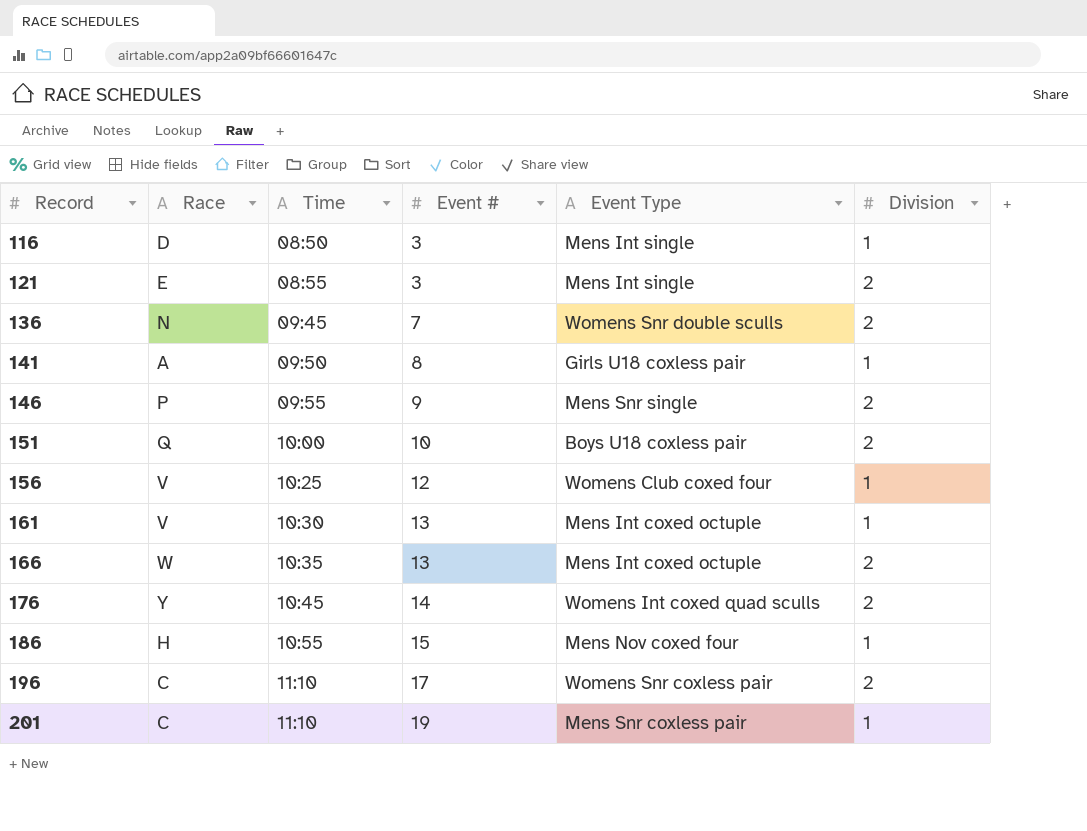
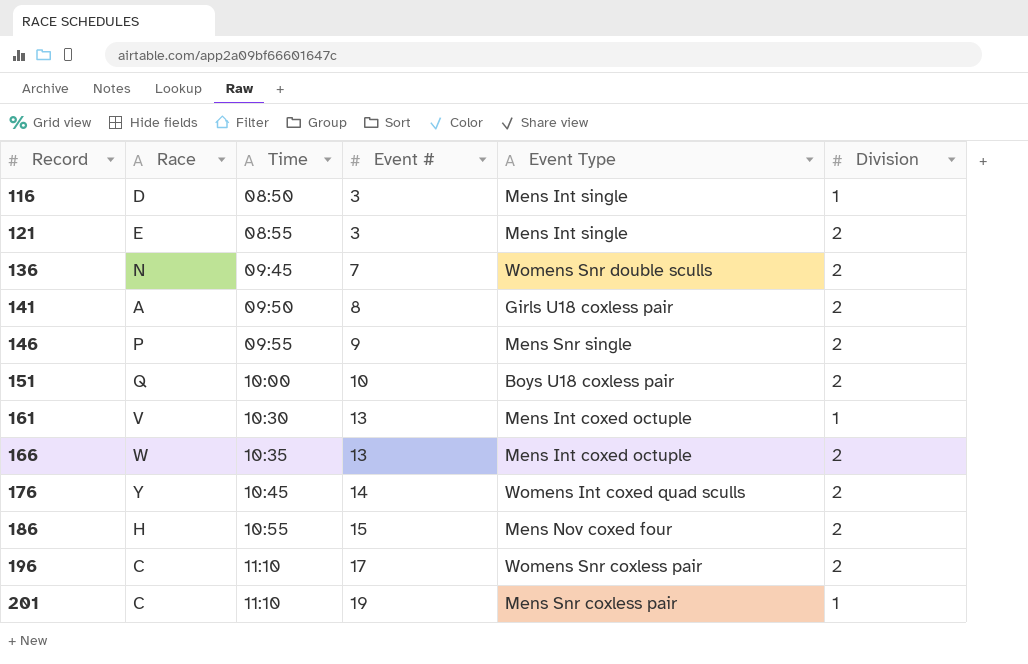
row 156: V | 10:25 | 12 | Womens Club coxed four | 1 -> none
141 | Division: 1 -> 2
186 | Division: 1 -> 2

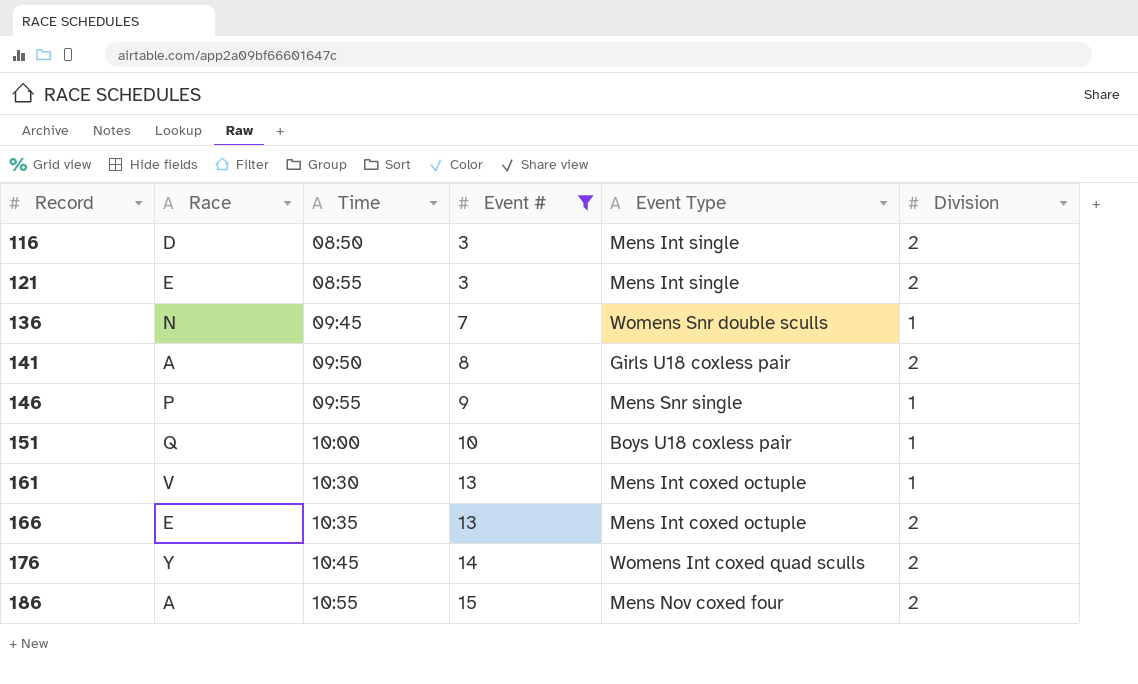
filter: none -> Event # <= 15
116 | Division: 1 -> 2
136 | Division: 2 -> 1
146 | Division: 2 -> 1
151 | Division: 2 -> 1
166 | Race: W -> E
186 | Race: H -> A

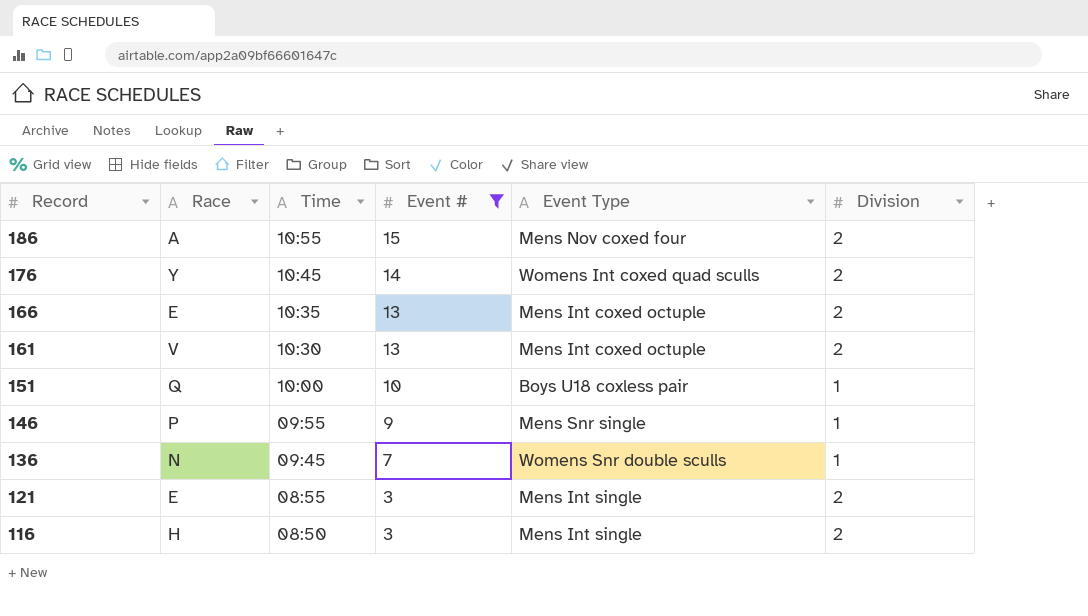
row order: Record ascending -> Record descending
row 141: A | 09:50 | 8 | Girls U18 coxless pair | 2 -> none
161 | Division: 1 -> 2
116 | Race: D -> H

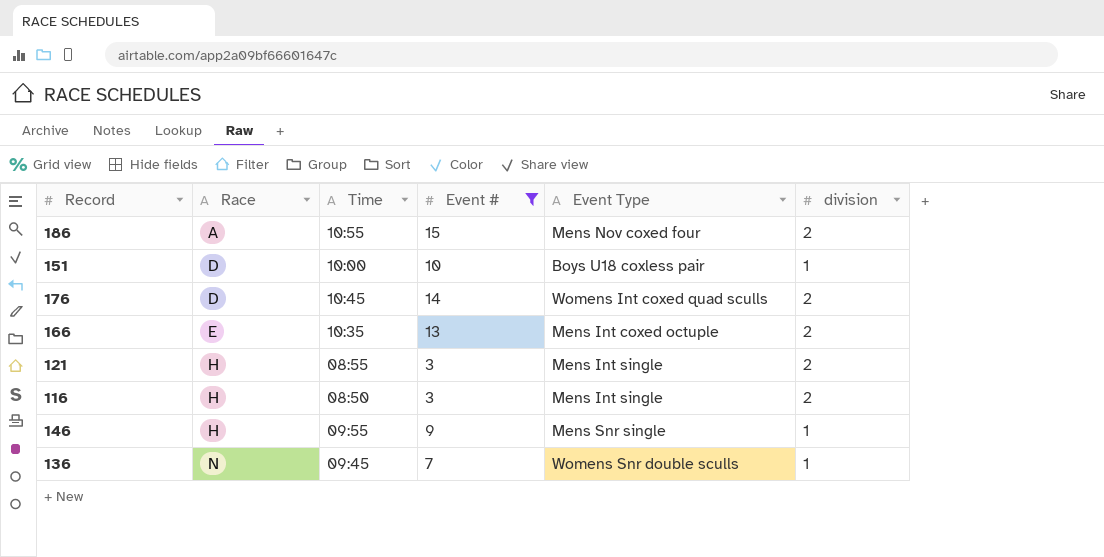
row order: Record descending -> Race ascending
column name: Division -> division
row 161: V | 10:30 | 13 | Mens Int coxed octuple | 2 -> none
151 | Race: Q -> D
176 | Race: Y -> D
121 | Race: E -> H
146 | Race: P -> H

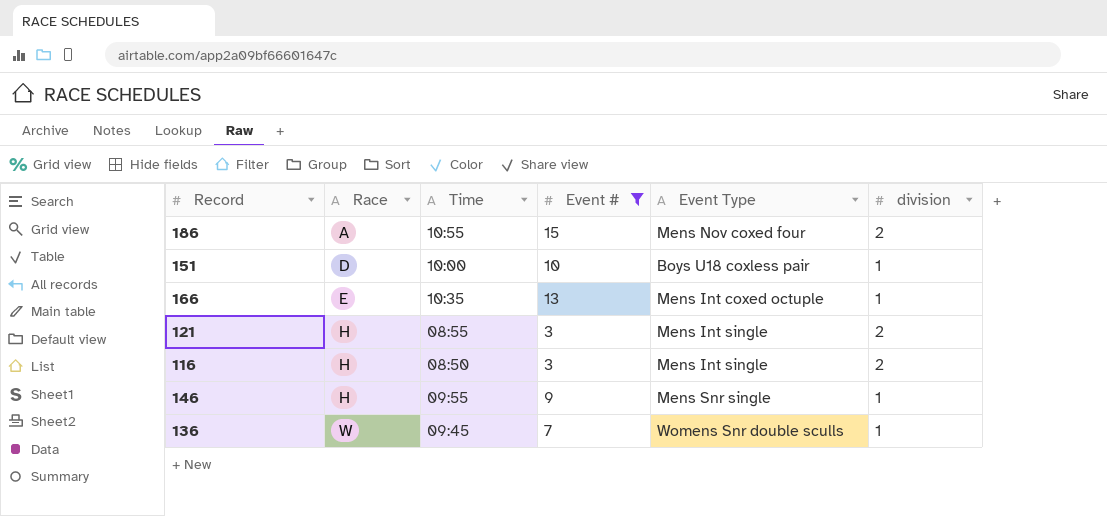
row 176: D | 10:45 | 14 | Womens Int coxed quad sculls | 2 -> none
166 | division: 2 -> 1
136 | Race: N -> W

